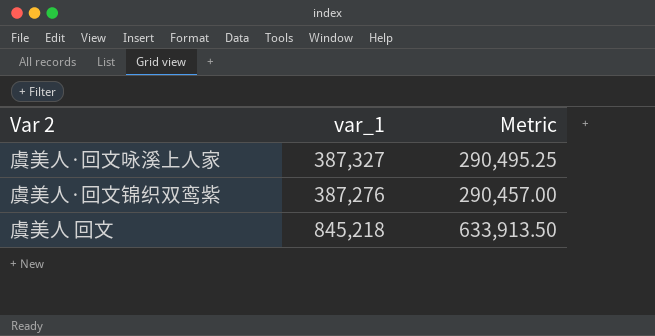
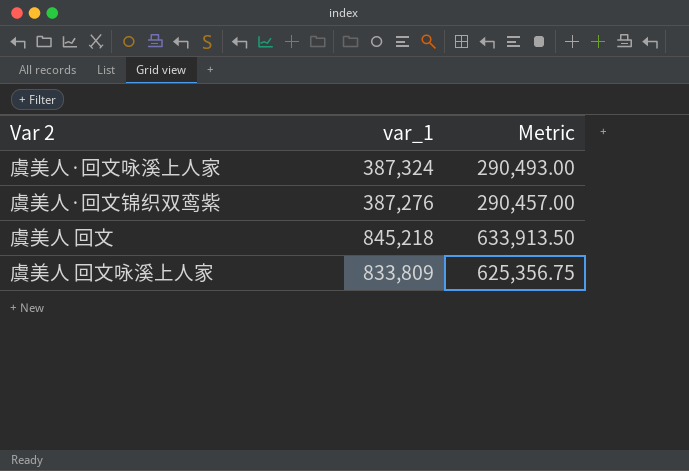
虞美人·回文咏溪上人家 | var_1: 387,327 -> 387,324
虞美人·回文咏溪上人家 | Metric: 290,495.25 -> 290,493.00
row 虞美人 回文咏溪上人家: none -> 833,809 | 625,356.75

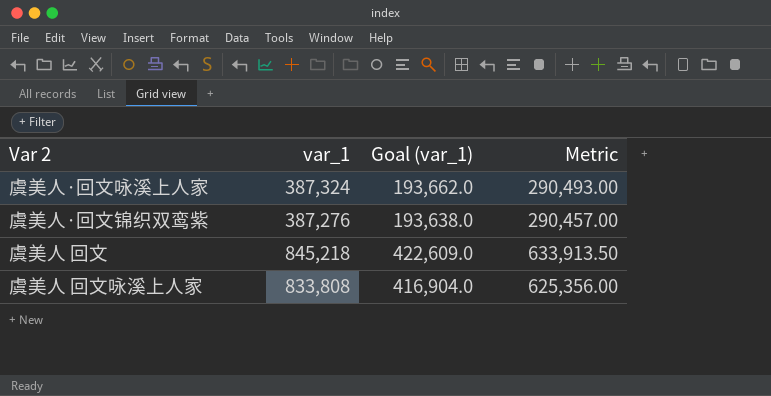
column Goal (var_1) | formula: none -> [var_1] * 0.5
虞美人 回文咏溪上人家 | var_1: 833,809 -> 833,808
虞美人 回文咏溪上人家 | Metric: 625,356.75 -> 625,356.00

